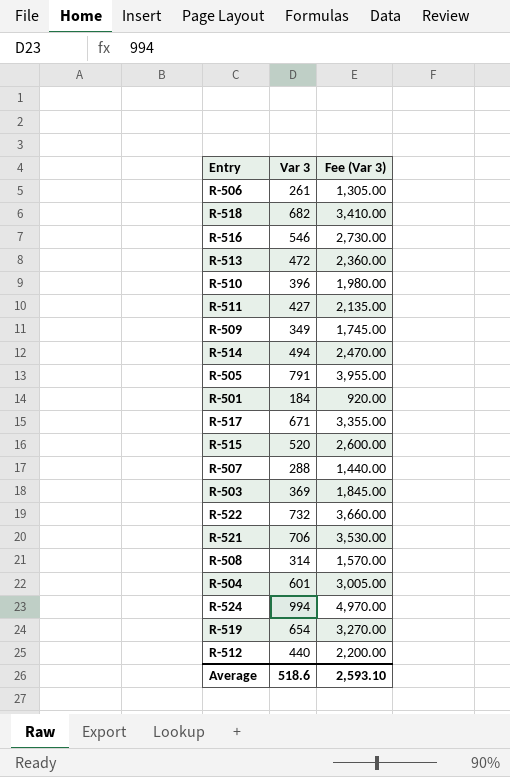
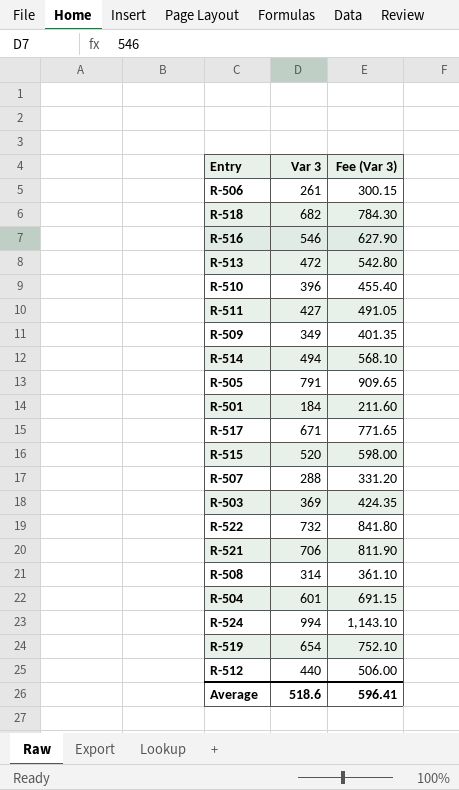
column Fee (Var 3) | formula: [Var 3] * 5 -> [Var 3] * 1.15
Average | Fee (Var 3): 2,593.10 -> 596.41

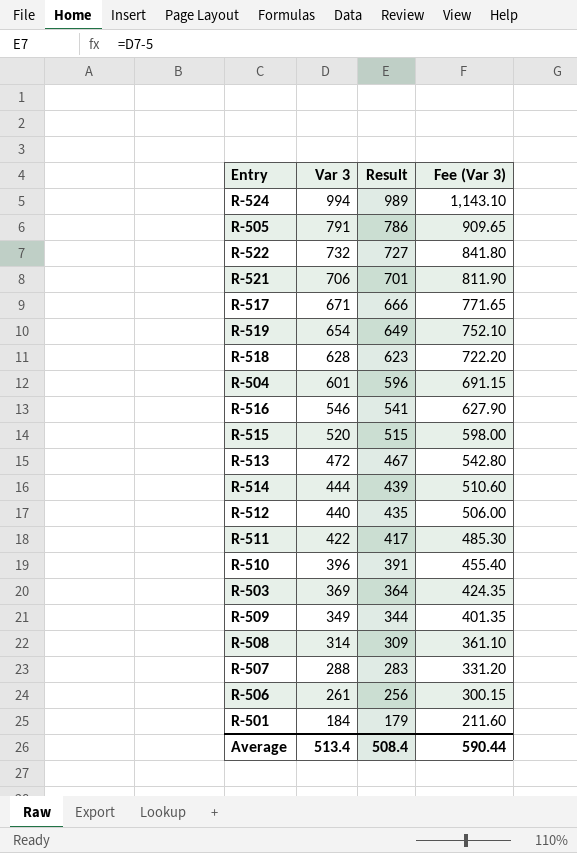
row order: none -> Var 3 descending
column Result | formula: none -> [Var 3] - 5
R-518 | Var 3: 682 -> 628
R-518 | Fee (Var 3): 784.30 -> 722.20
R-514 | Var 3: 494 -> 444
R-514 | Fee (Var 3): 568.10 -> 510.60
R-511 | Var 3: 427 -> 422
R-511 | Fee (Var 3): 491.05 -> 485.30
Average | Var 3: 518.6 -> 513.4
Average | Fee (Var 3): 596.41 -> 590.44

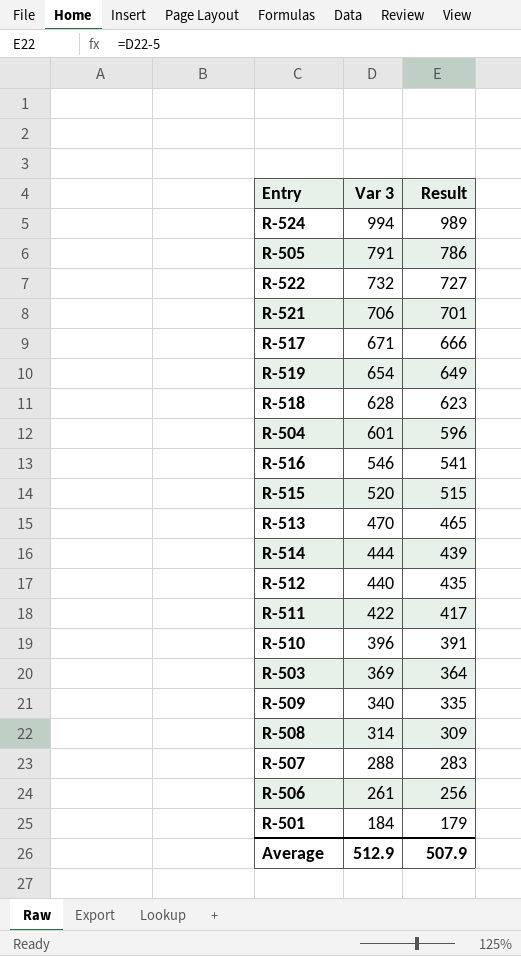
column Fee (Var 3) | formula: [Var 3] * 1.15 -> none
R-513 | Var 3: 472 -> 470
R-513 | Result: 467 -> 465
R-509 | Var 3: 349 -> 340
R-509 | Result: 344 -> 335
Average | Var 3: 513.4 -> 512.9
Average | Result: 508.4 -> 507.9

